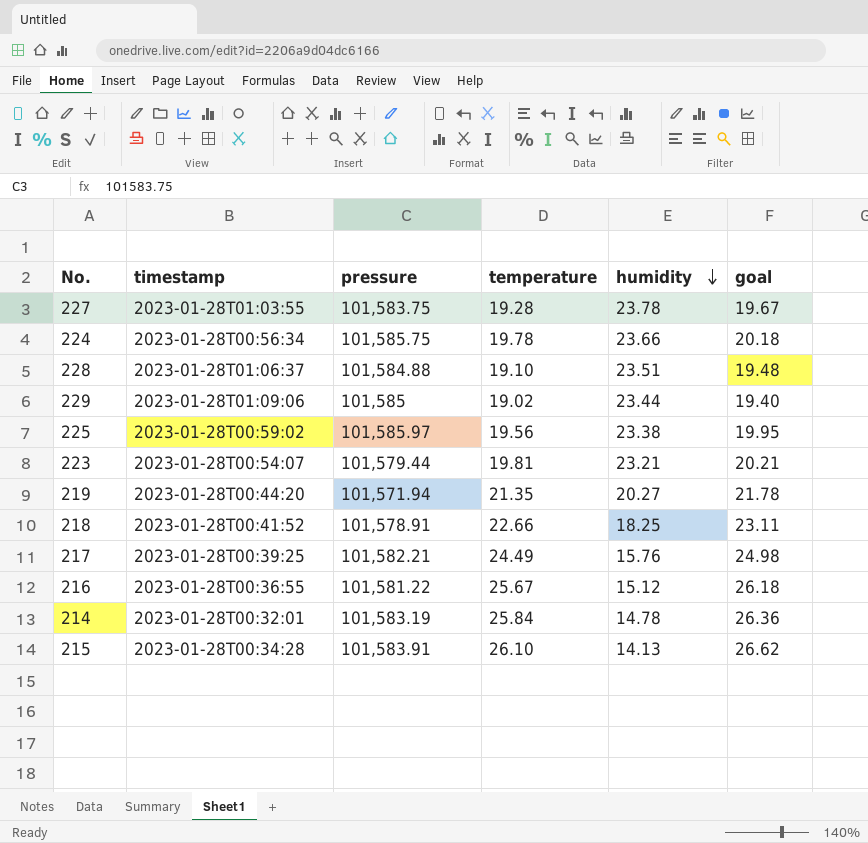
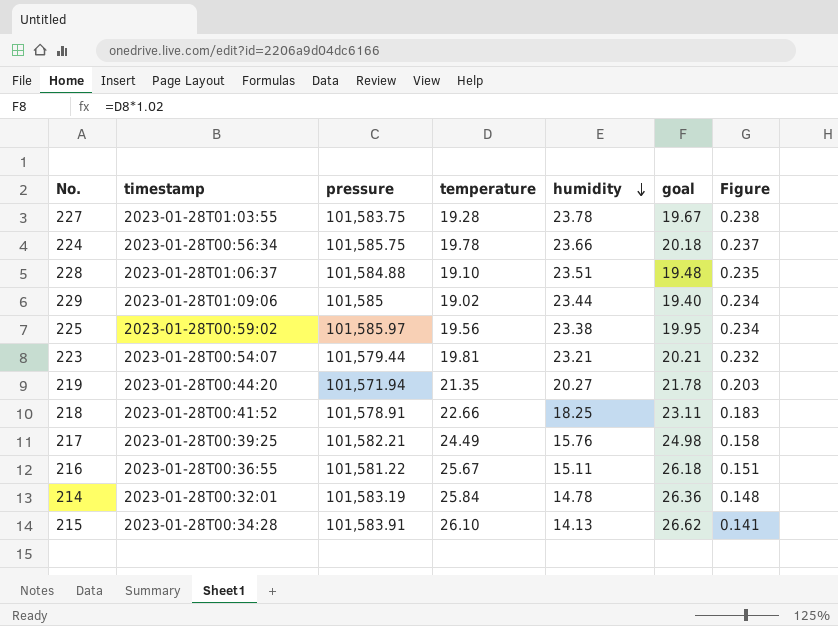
column Figure | formula: none -> [humidity] * 0.01
216 | humidity: 15.12 -> 15.11

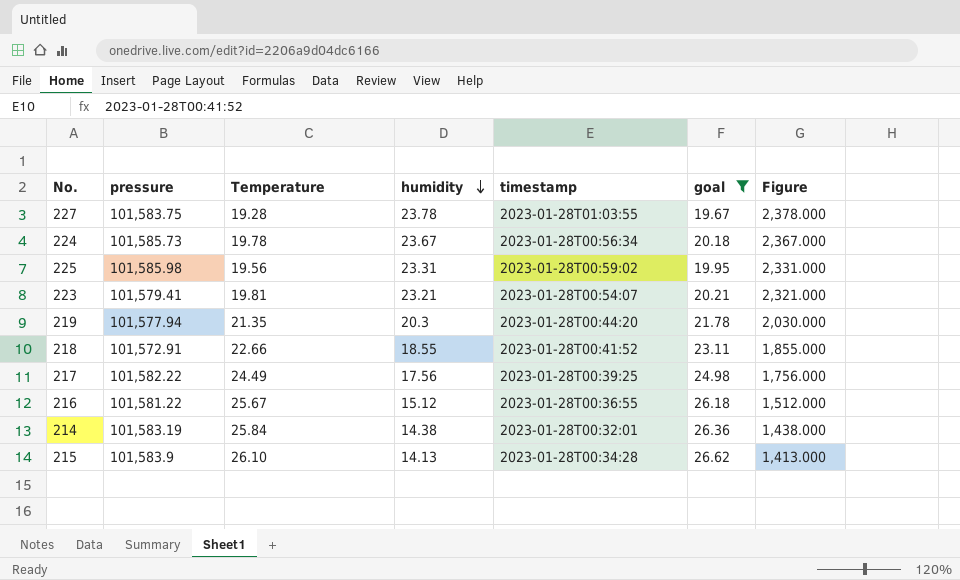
filter: none -> goal >= 19.67
column name: temperature -> Temperature
column timestamp | position: 2 -> 5
column Figure | formula: [humidity] * 0.01 -> [humidity] * 100
224 | pressure: 101,585.75 -> 101,585.73
224 | humidity: 23.66 -> 23.67
225 | pressure: 101,585.97 -> 101,585.98
225 | humidity: 23.38 -> 23.31
223 | pressure: 101,579.44 -> 101,579.41
219 | pressure: 101,571.94 -> 101,577.94
219 | humidity: 20.27 -> 20.3
218 | pressure: 101,578.91 -> 101,572.91
218 | humidity: 18.25 -> 18.55
217 | pressure: 101,582.21 -> 101,582.22
217 | humidity: 15.76 -> 17.56
216 | humidity: 15.11 -> 15.12
214 | humidity: 14.78 -> 14.38
215 | pressure: 101,583.91 -> 101,583.9

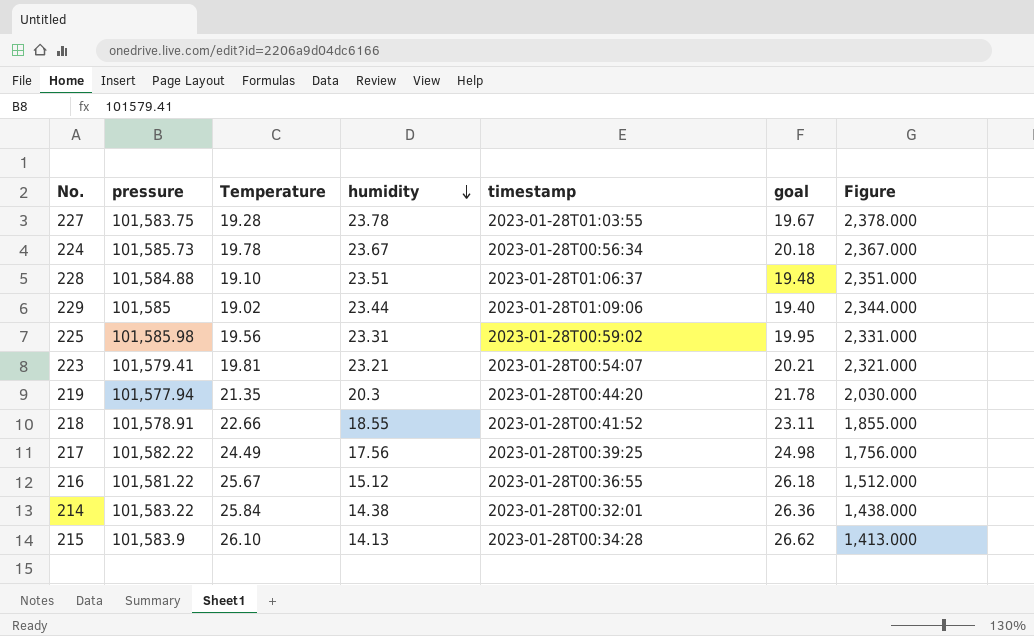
filter: goal >= 19.67 -> none
218 | pressure: 101,572.91 -> 101,578.91
214 | pressure: 101,583.19 -> 101,583.22

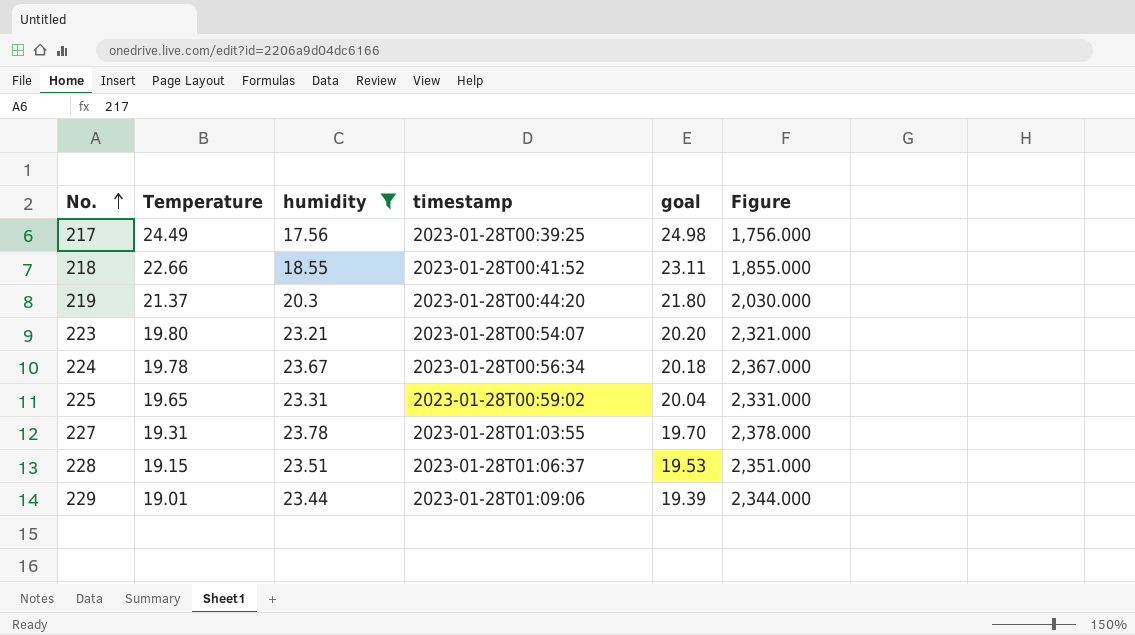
filter: none -> humidity >= 17.56
row order: humidity descending -> No. ascending
column pressure | position: 2 -> none
219 | Temperature: 21.35 -> 21.37
219 | goal: 21.78 -> 21.80
223 | Temperature: 19.81 -> 19.80
223 | goal: 20.21 -> 20.20
225 | Temperature: 19.56 -> 19.65
225 | goal: 19.95 -> 20.04
227 | Temperature: 19.28 -> 19.31
227 | goal: 19.67 -> 19.70
228 | Temperature: 19.10 -> 19.15
228 | goal: 19.48 -> 19.53
229 | Temperature: 19.02 -> 19.01
229 | goal: 19.40 -> 19.39

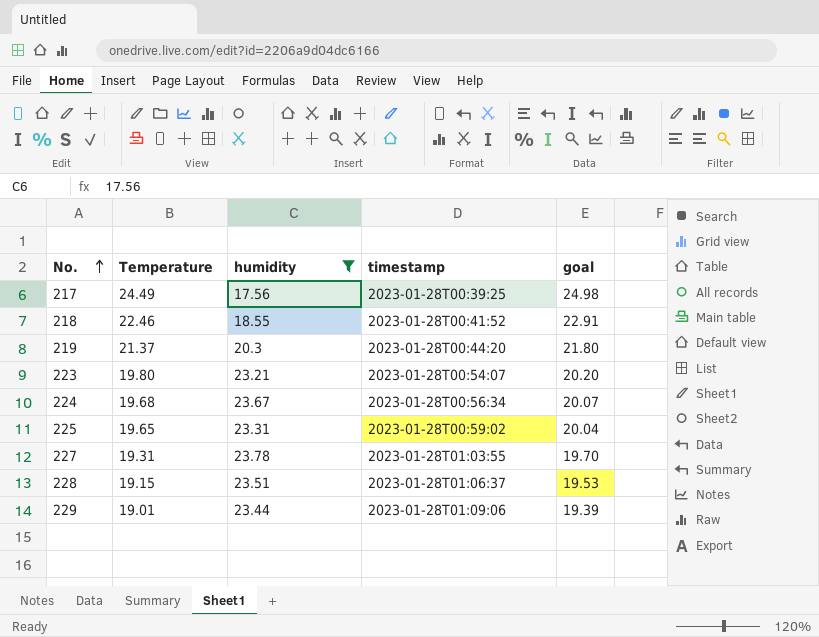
column Figure | formula: [humidity] * 100 -> none
218 | Temperature: 22.66 -> 22.46
218 | goal: 23.11 -> 22.91
224 | Temperature: 19.78 -> 19.68
224 | goal: 20.18 -> 20.07

